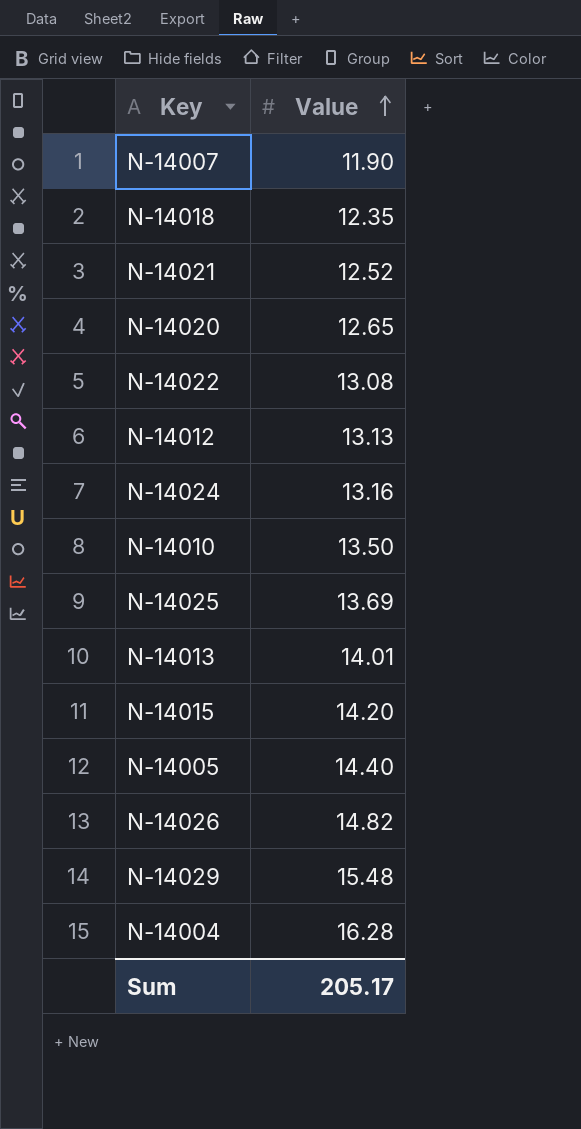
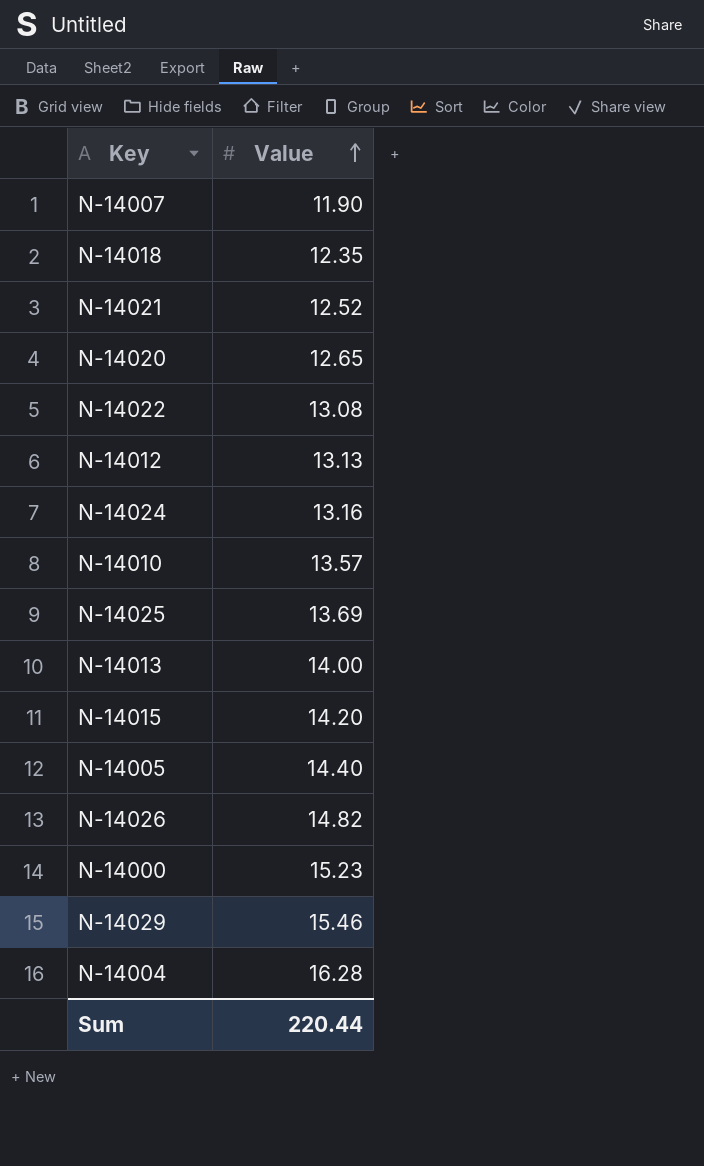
N-14010 | Value: 13.50 -> 13.57
N-14013 | Value: 14.01 -> 14.00
row N-14000: none -> 15.23
N-14029 | Value: 15.48 -> 15.46
Sum | Value: 205.17 -> 220.44

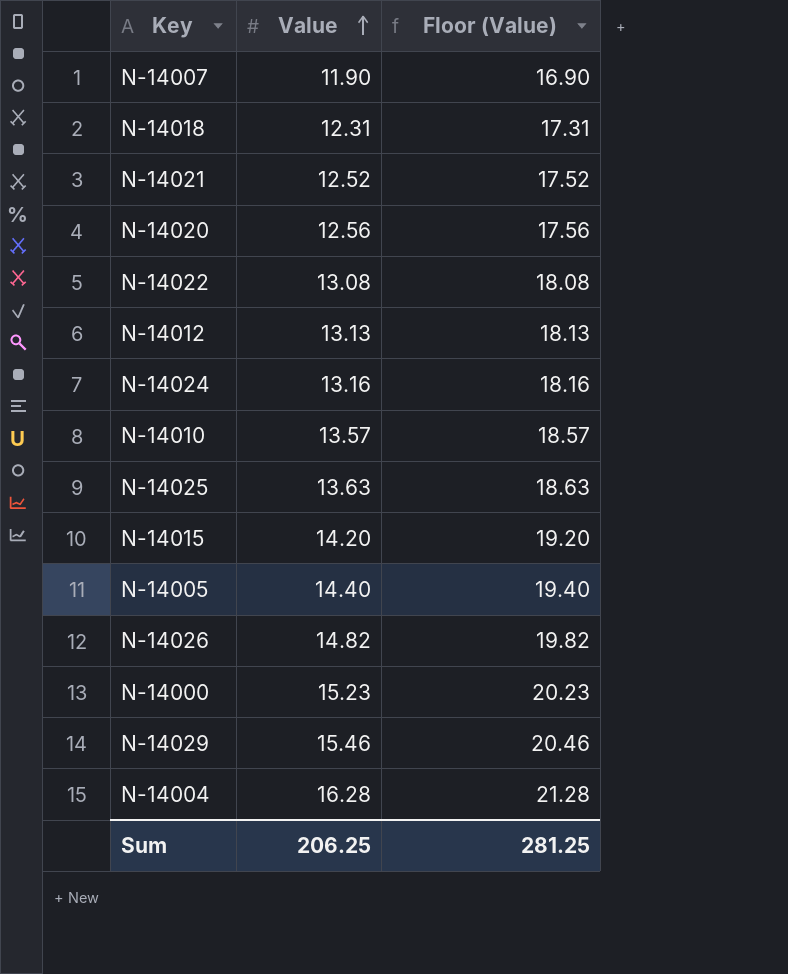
column Floor (Value) | formula: none -> [Value] + 5
row N-14013: 14.00 -> none
N-14018 | Value: 12.35 -> 12.31
N-14020 | Value: 12.65 -> 12.56
N-14025 | Value: 13.69 -> 13.63
Sum | Value: 220.44 -> 206.25

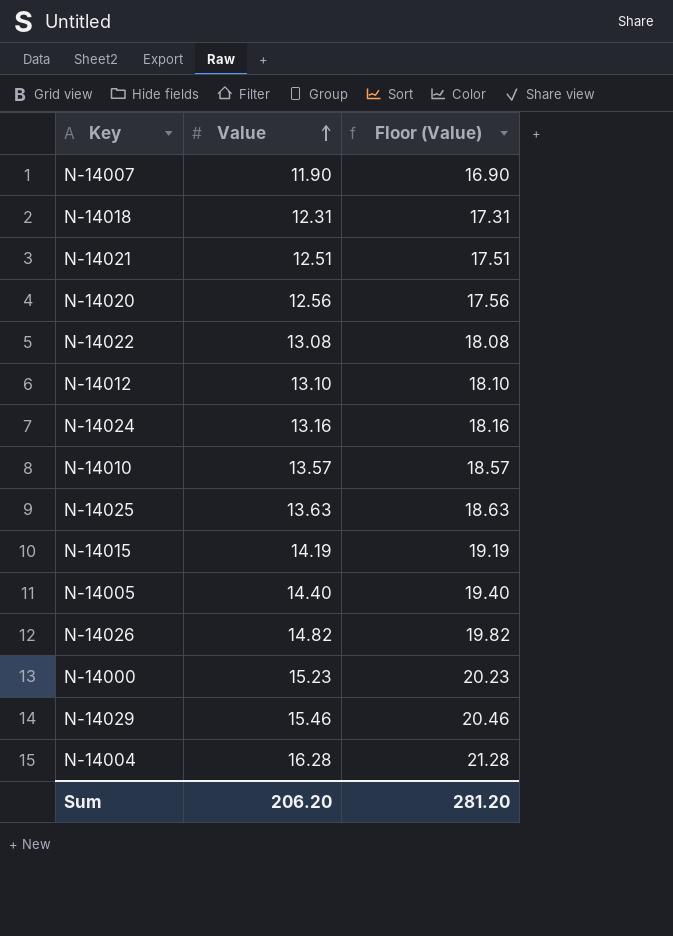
N-14021 | Value: 12.52 -> 12.51
N-14021 | Floor (Value): 17.52 -> 17.51
N-14012 | Value: 13.13 -> 13.10
N-14012 | Floor (Value): 18.13 -> 18.10
N-14015 | Value: 14.20 -> 14.19
N-14015 | Floor (Value): 19.20 -> 19.19
Sum | Value: 206.25 -> 206.20
Sum | Floor (Value): 281.25 -> 281.20

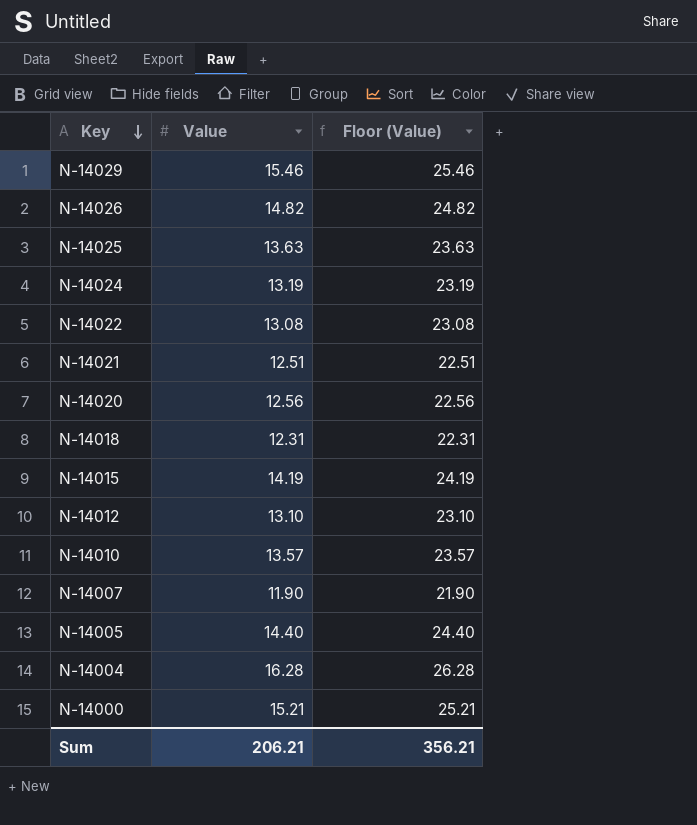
row order: Value ascending -> Key descending
column Floor (Value) | formula: [Value] + 5 -> [Value] + 10
N-14024 | Value: 13.16 -> 13.19
N-14000 | Value: 15.23 -> 15.21
Sum | Value: 206.20 -> 206.21
Sum | Floor (Value): 281.20 -> 356.21

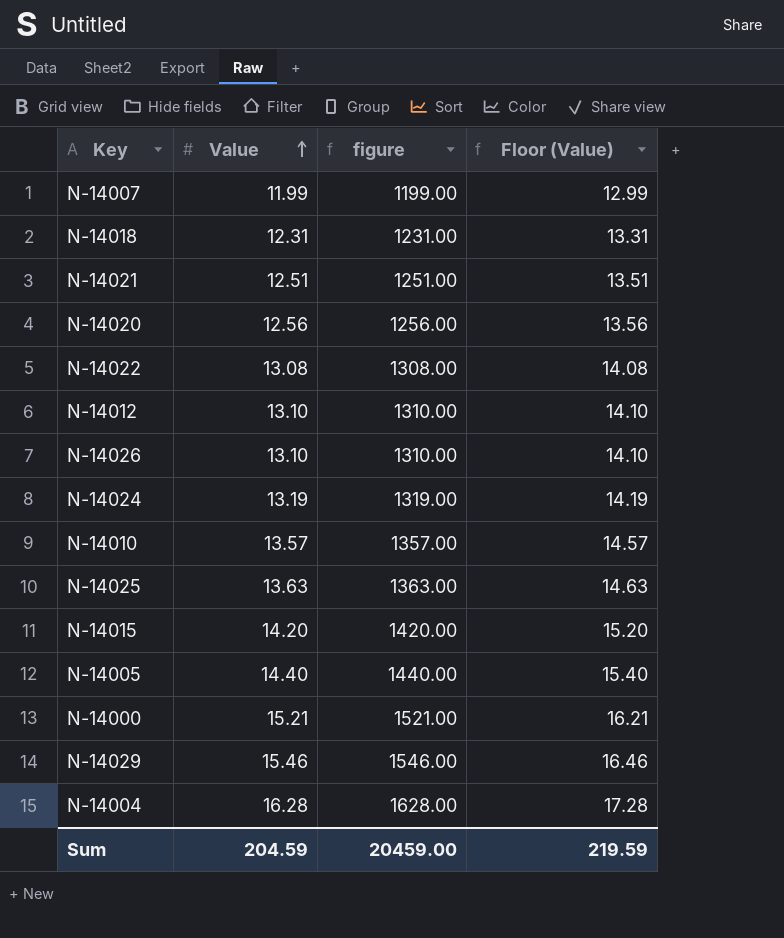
row order: Key descending -> Value ascending
column figure | formula: none -> [Value] * 100
column Floor (Value) | formula: [Value] + 10 -> [Value] + 1
N-14007 | Value: 11.90 -> 11.99
N-14026 | Value: 14.82 -> 13.10
N-14015 | Value: 14.19 -> 14.20
Sum | Value: 206.21 -> 204.59
Sum | Floor (Value): 356.21 -> 219.59

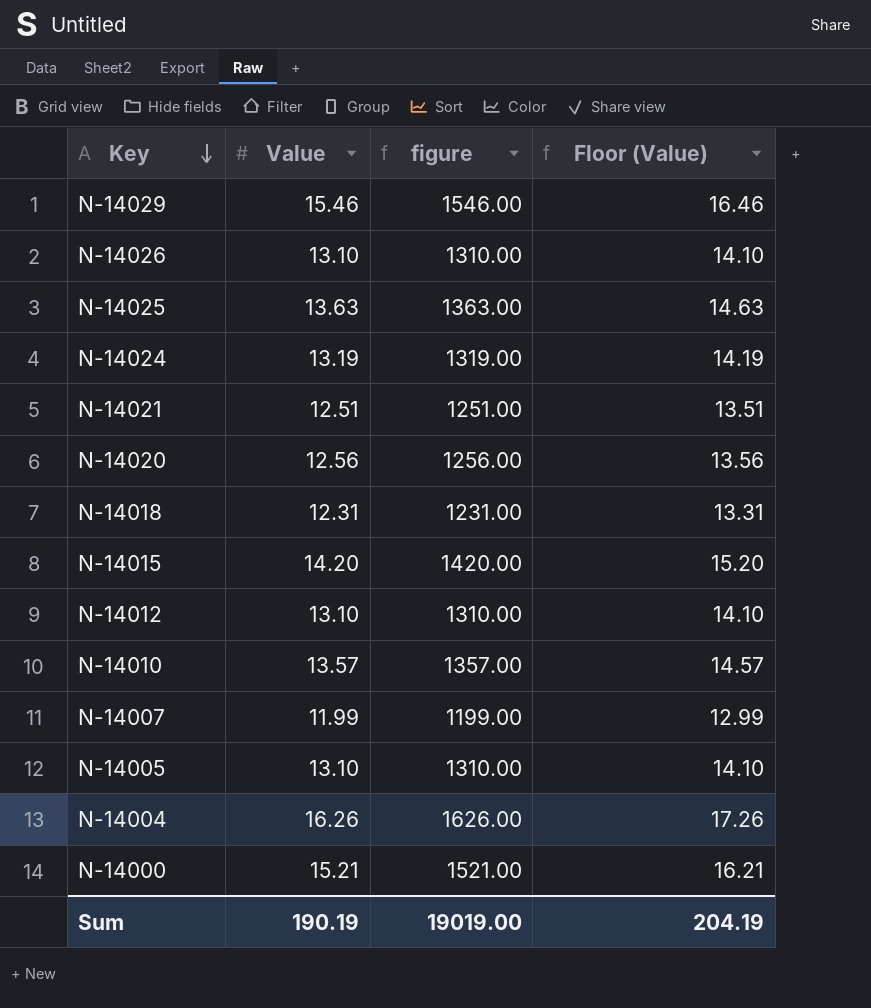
row order: Value ascending -> Key descending
row N-14022: 13.08 | 1308.00 | 14.08 -> none
N-14005 | Value: 14.40 -> 13.10
N-14005 | figure: 1440.00 -> 1310.00
N-14005 | Floor (Value): 15.40 -> 14.10
N-14004 | Value: 16.28 -> 16.26
N-14004 | figure: 1628.00 -> 1626.00
N-14004 | Floor (Value): 17.28 -> 17.26
Sum | Value: 204.59 -> 190.19
Sum | figure: 20459.00 -> 19019.00
Sum | Floor (Value): 219.59 -> 204.19

